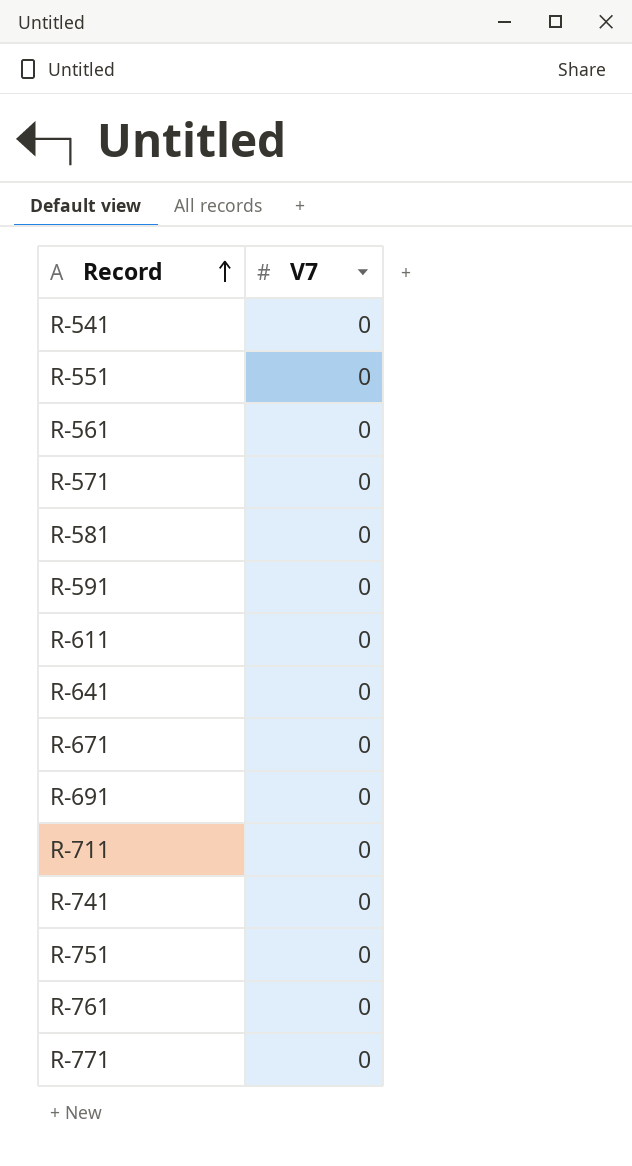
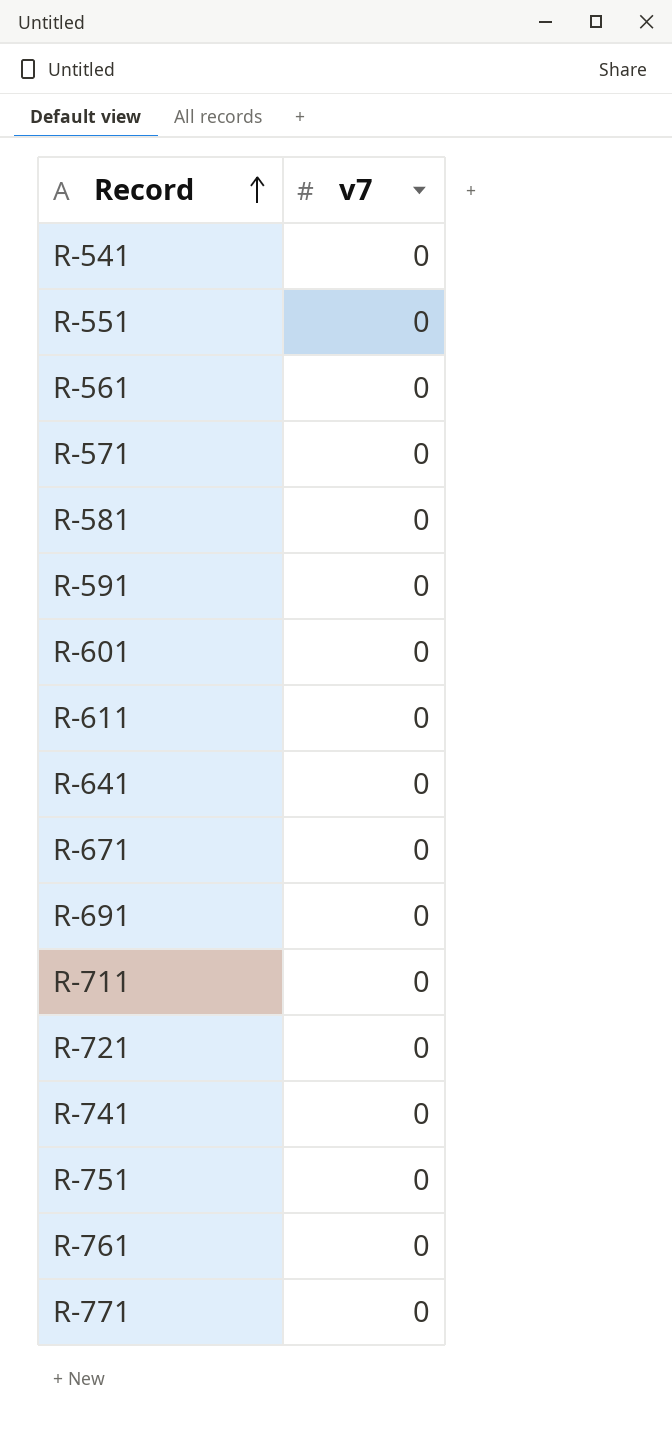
column name: V7 -> v7
row R-601: none -> 0
row R-721: none -> 0

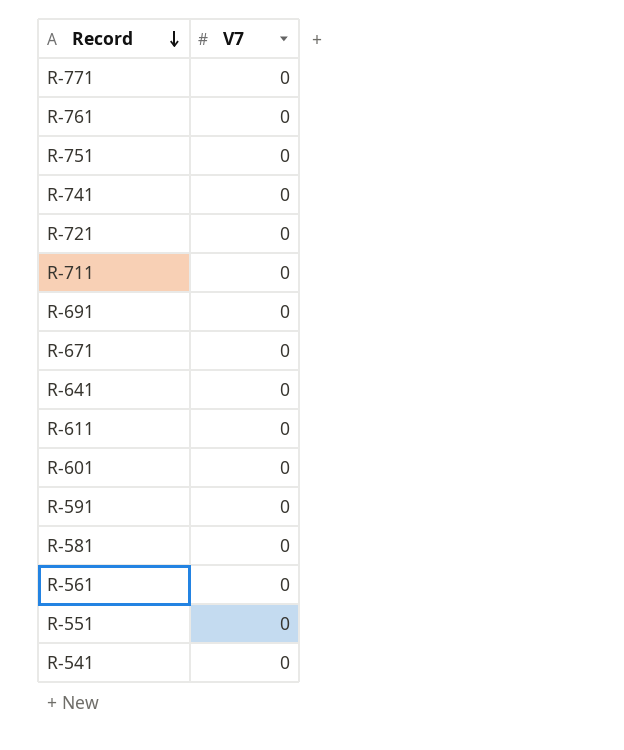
row order: Record ascending -> Record descending
column name: v7 -> V7
row R-571: 0 -> none

